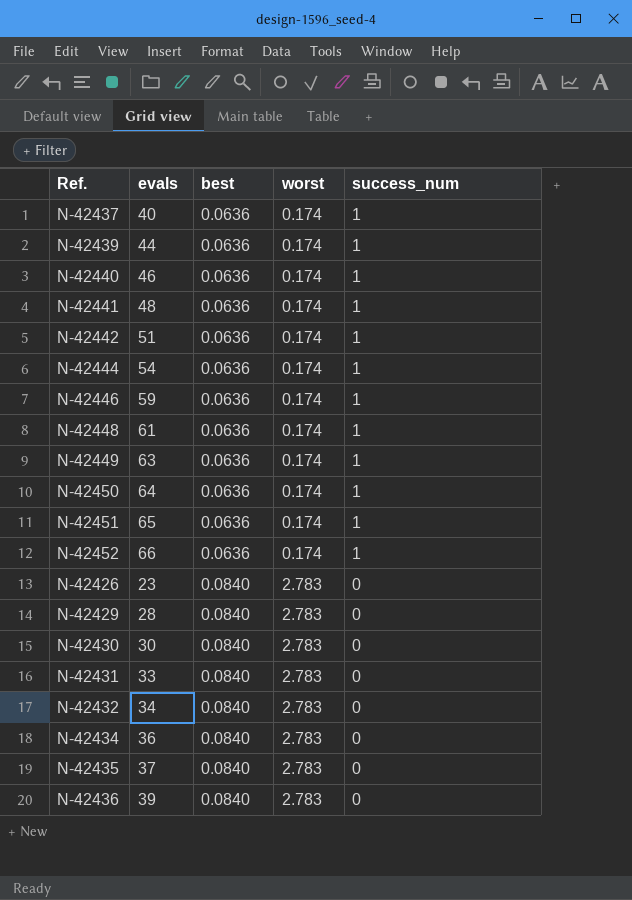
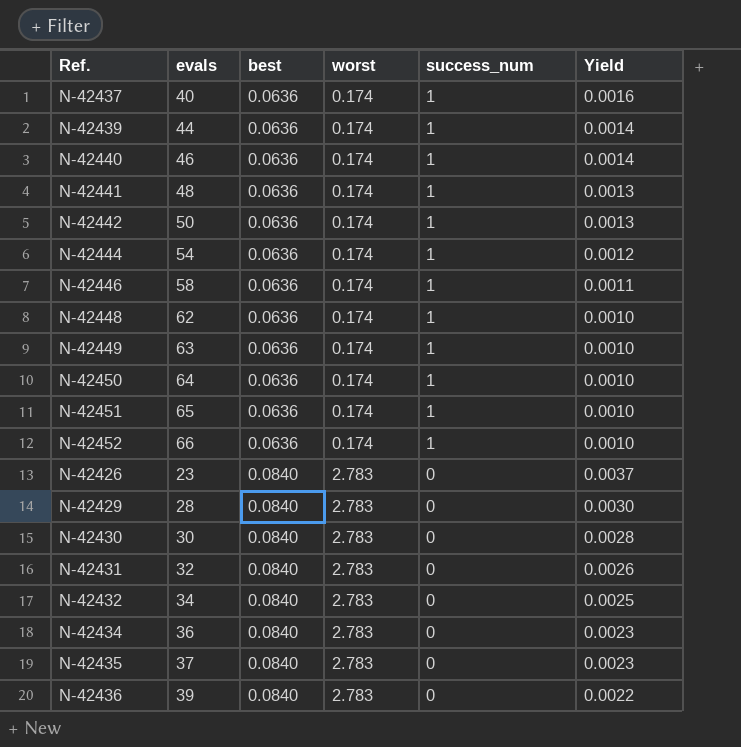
column Yield | formula: none -> [best] / [evals]
N-42442 | evals: 51 -> 50
N-42446 | evals: 59 -> 58
N-42448 | evals: 61 -> 62
N-42431 | evals: 33 -> 32

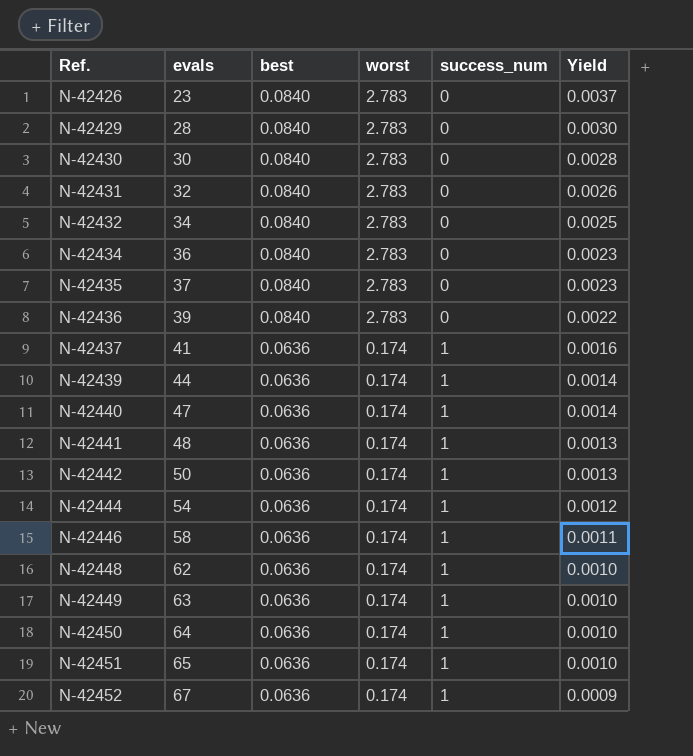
row order: best ascending -> Ref. ascending
N-42437 | evals: 40 -> 41
N-42440 | evals: 46 -> 47
N-42452 | evals: 66 -> 67
N-42452 | Yield: 0.0010 -> 0.0009

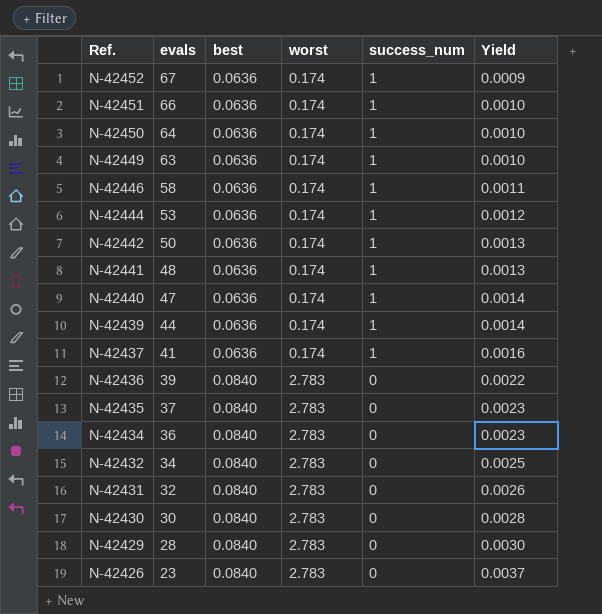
row order: Ref. ascending -> Ref. descending
row N-42448: 62 | 0.0636 | 0.174 | 1 | 0.0010 -> none
N-42451 | evals: 65 -> 66
N-42444 | evals: 54 -> 53

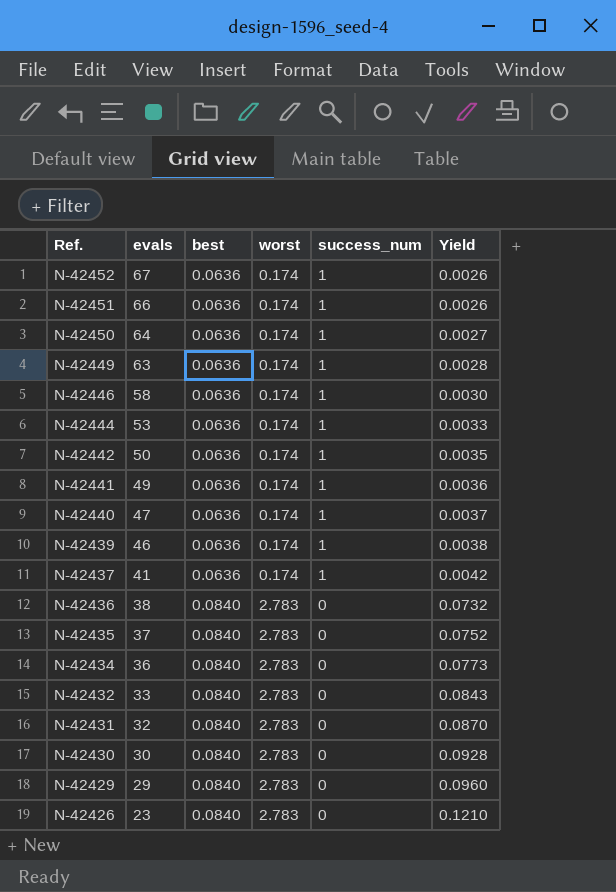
column Yield | formula: [best] / [evals] -> [worst] / [evals]
N-42441 | evals: 48 -> 49
N-42439 | evals: 44 -> 46
N-42436 | evals: 39 -> 38
N-42432 | evals: 34 -> 33
N-42429 | evals: 28 -> 29

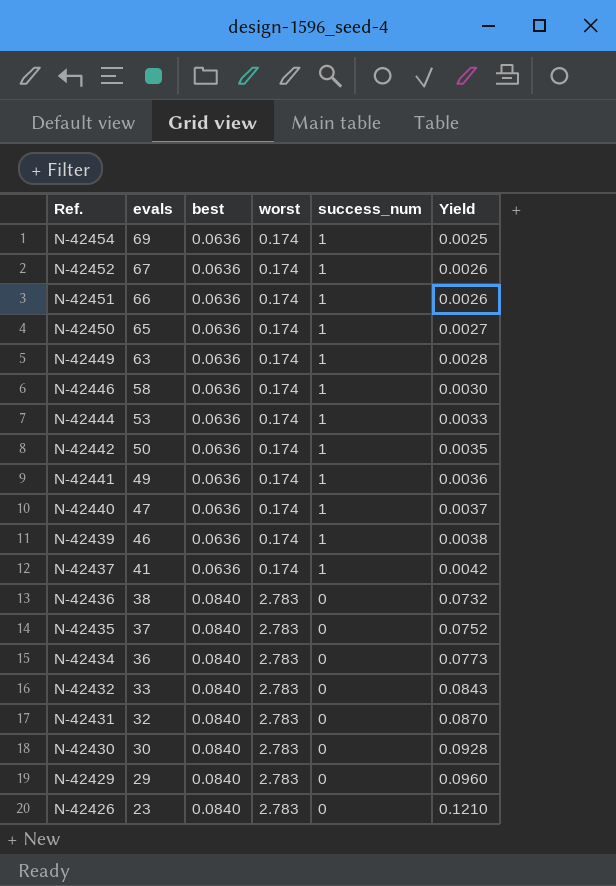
row N-42454: none -> 69 | 0.0636 | 0.174 | 1 | 0.0025
N-42450 | evals: 64 -> 65

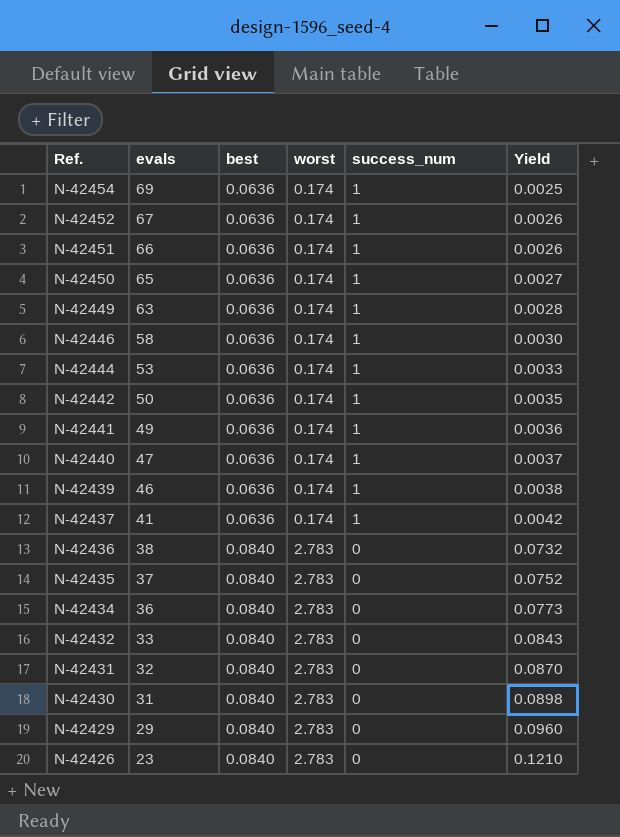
N-42430 | evals: 30 -> 31
N-42430 | Yield: 0.0928 -> 0.0898

